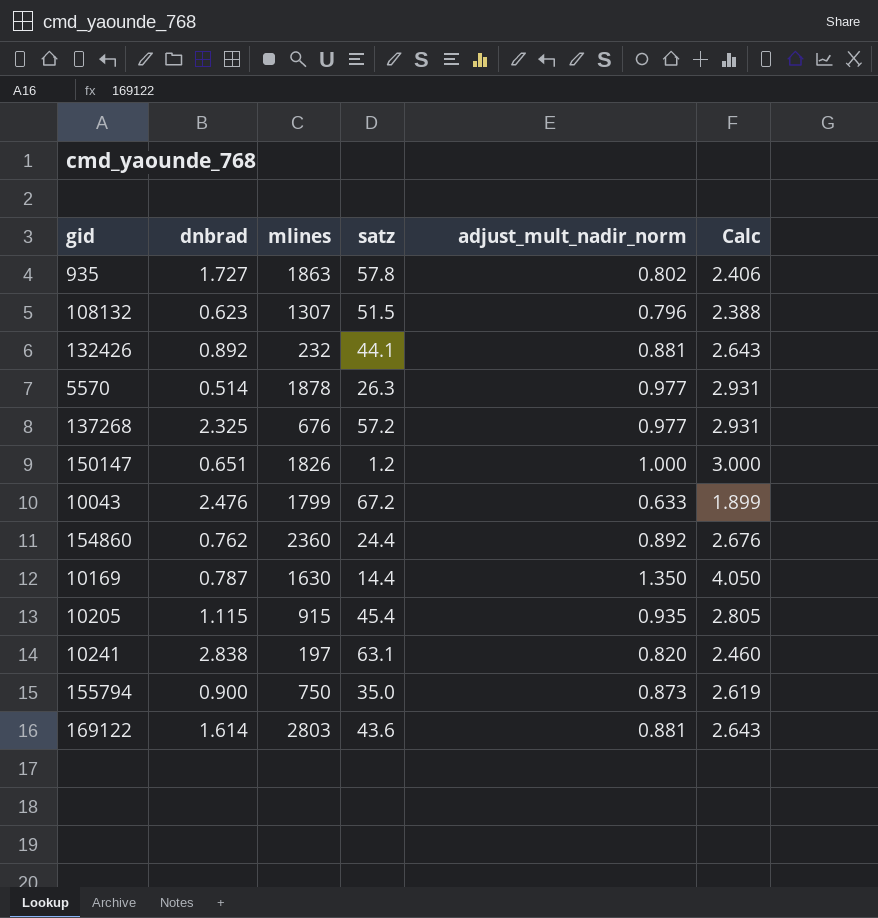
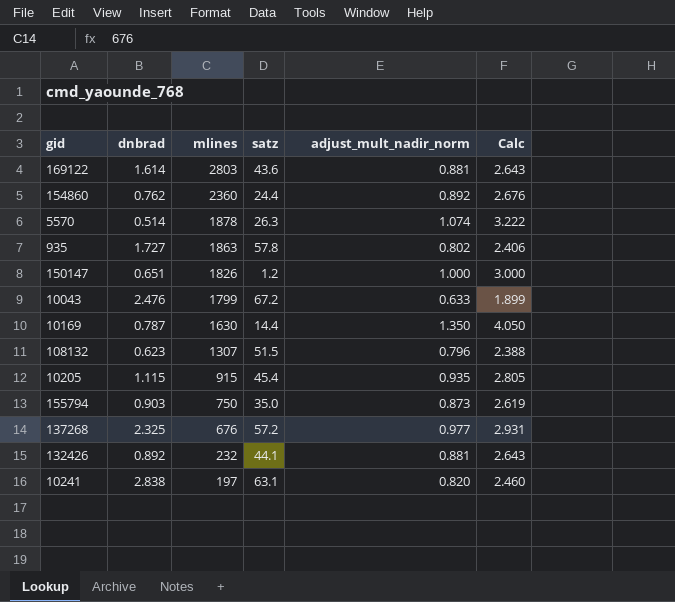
row order: none -> mlines descending
5570 | adjust_mult_nadir_norm: 0.977 -> 1.074
5570 | Calc: 2.931 -> 3.222
155794 | dnbrad: 0.900 -> 0.903

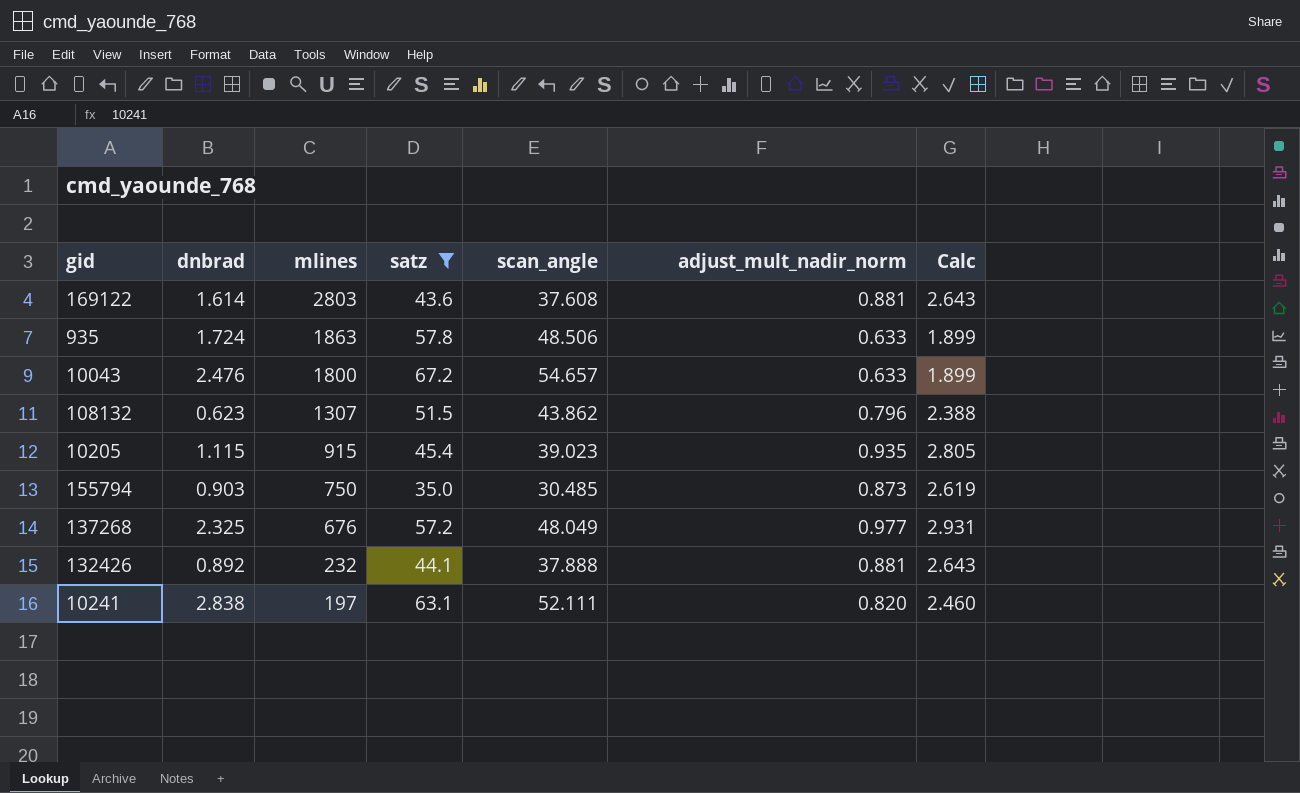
filter: none -> satz >= 35.0
column scan_angle | position: none -> 5
935 | dnbrad: 1.727 -> 1.724
935 | adjust_mult_nadir_norm: 0.802 -> 0.633
935 | Calc: 2.406 -> 1.899
10043 | mlines: 1799 -> 1800

